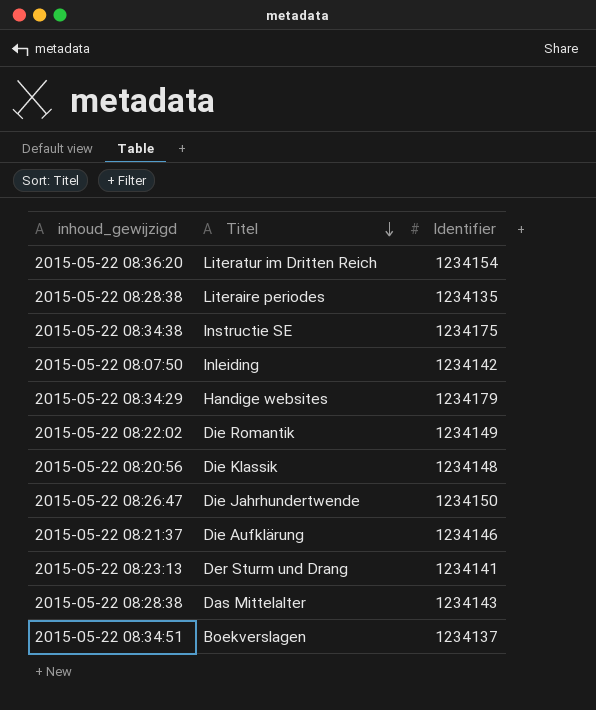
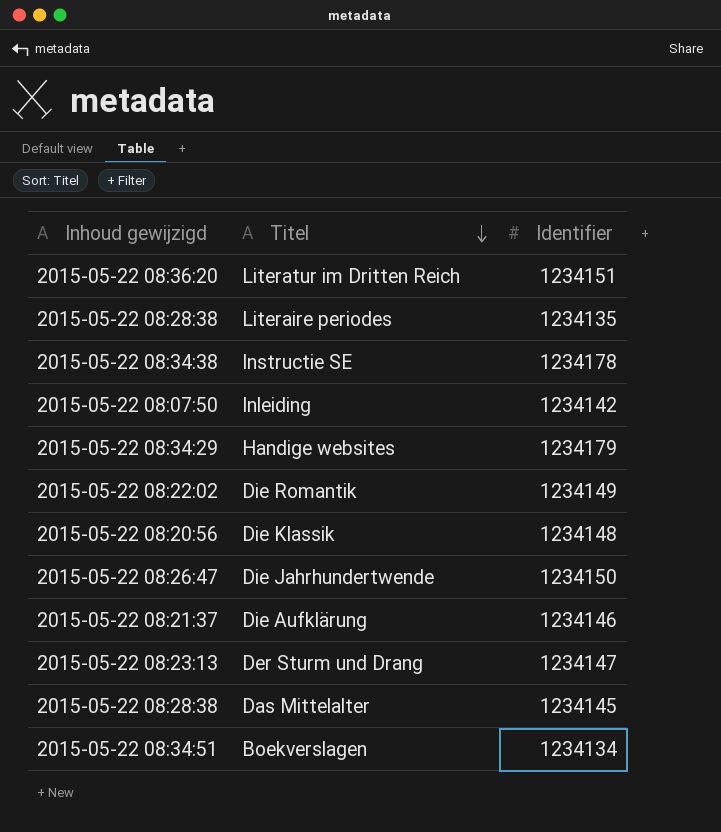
column name: inhoud_gewijzigd -> Inhoud gewijzigd
Literatur im Dritten Reich | Identifier: 1234154 -> 1234151
Instructie SE | Identifier: 1234175 -> 1234178
Der Sturm und Drang | Identifier: 1234141 -> 1234147
Das Mittelalter | Identifier: 1234143 -> 1234145
Boekverslagen | Identifier: 1234137 -> 1234134

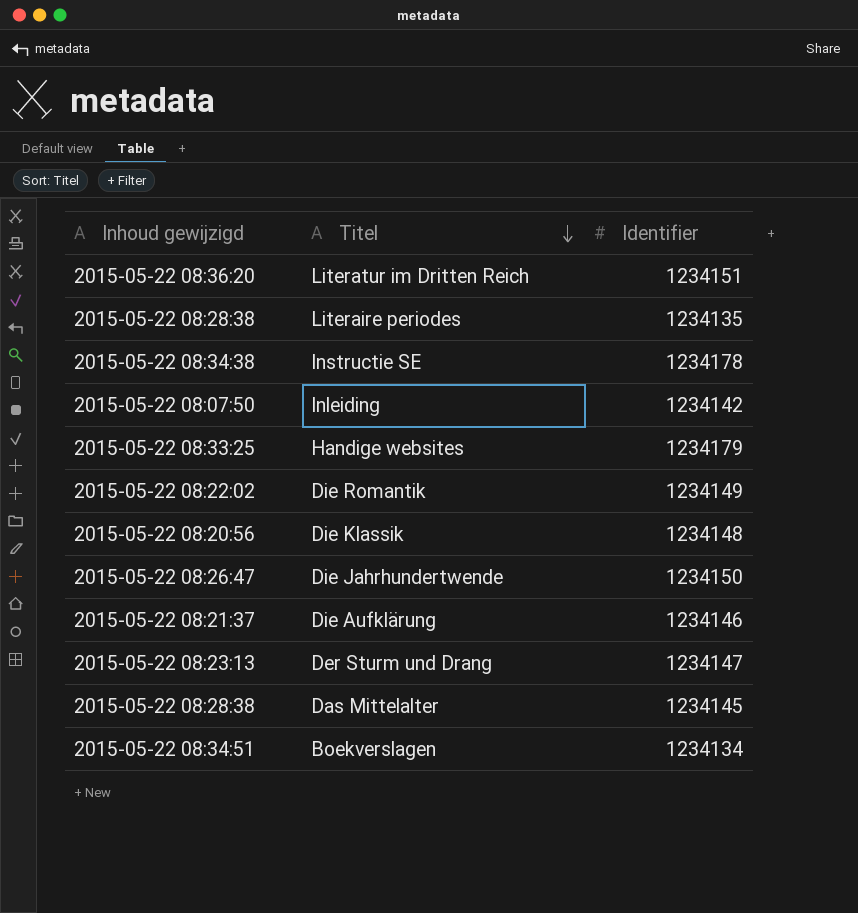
Handige websites | Inhoud gewijzigd: 2015-05-22 08:34:29 -> 2015-05-22 08:33:25

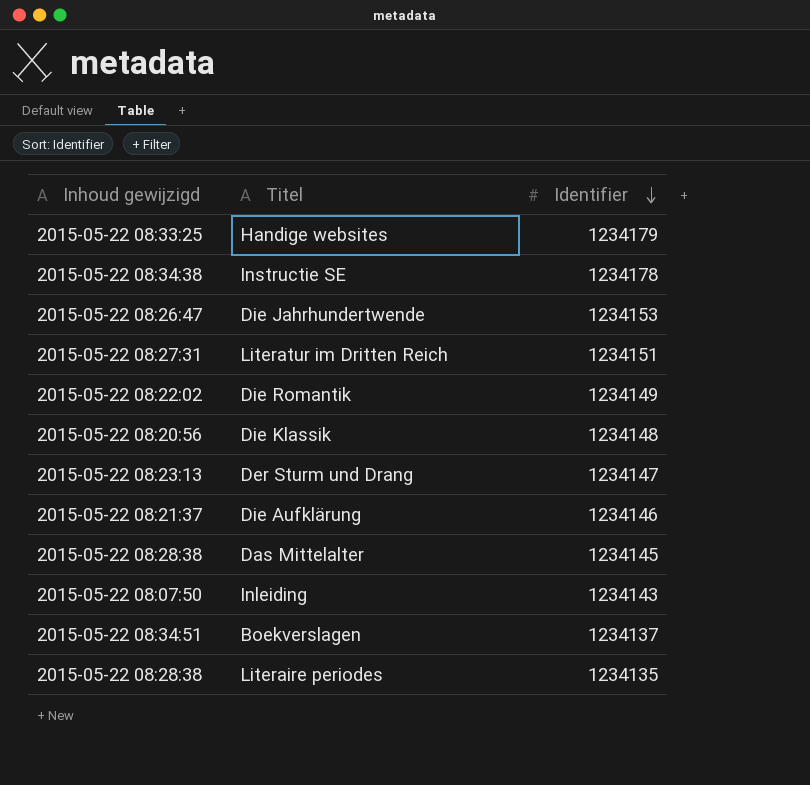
row order: Titel descending -> Identifier descending
Die Jahrhundertwende | Identifier: 1234150 -> 1234153
Literatur im Dritten Reich | Inhoud gewijzigd: 2015-05-22 08:36:20 -> 2015-05-22 08:27:31
Inleiding | Identifier: 1234142 -> 1234143
Boekverslagen | Identifier: 1234134 -> 1234137

